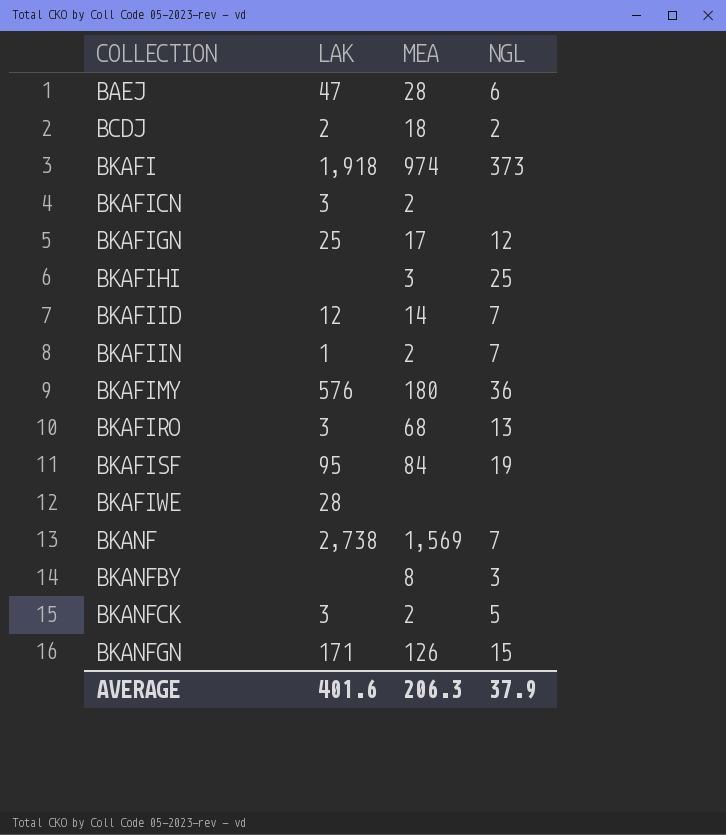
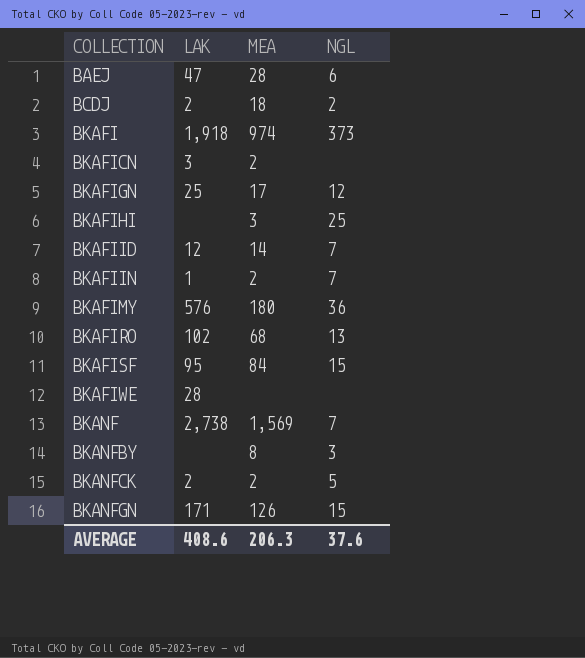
BKAFIRO | LAK: 3 -> 102
BKAFISF | NGL: 19 -> 15
BKANFCK | LAK: 3 -> 2
AVERAGE | LAK: 401.6 -> 408.6
AVERAGE | NGL: 37.9 -> 37.6

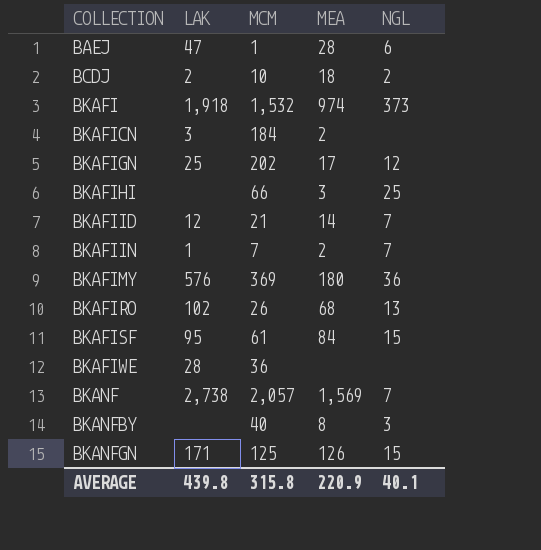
column MCM | position: none -> 3
row BKANFCK: 2 | 2 | 5 -> none
AVERAGE | LAK: 408.6 -> 439.8
AVERAGE | MEA: 206.3 -> 220.9
AVERAGE | NGL: 37.6 -> 40.1

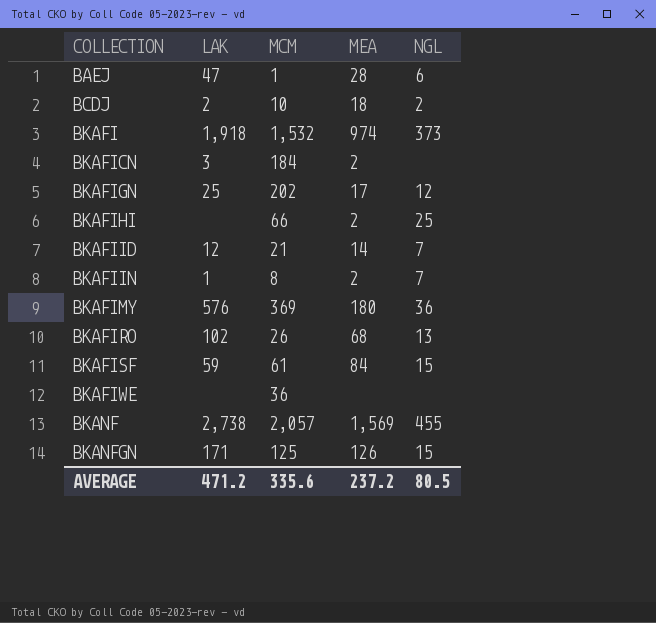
row BKANFBY: none | 40 | 8 | 3 -> none
BKAFIHI | MEA: 3 -> 2
BKAFIIN | MCM: 7 -> 8
BKAFISF | LAK: 95 -> 59
BKAFIWE | LAK: 28 -> none
BKANF | NGL: 7 -> 455
AVERAGE | LAK: 439.8 -> 471.2
AVERAGE | MCM: 315.8 -> 335.6
AVERAGE | MEA: 220.9 -> 237.2
AVERAGE | NGL: 40.1 -> 80.5

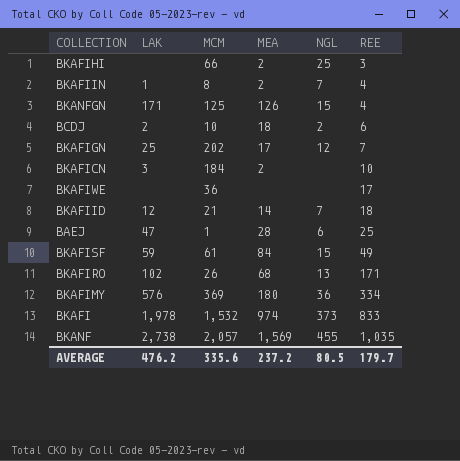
row order: COLLECTION ascending -> REE ascending
column REE | position: none -> 6
BKAFI | LAK: 1,918 -> 1,978
AVERAGE | LAK: 471.2 -> 476.2

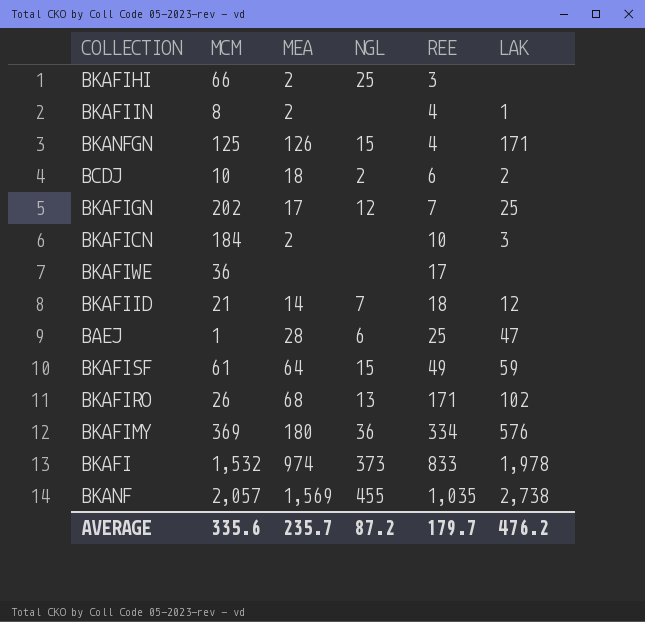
column LAK | position: 2 -> 6
BKAFIIN | NGL: 7 -> none
BKAFISF | MEA: 84 -> 64
AVERAGE | MEA: 237.2 -> 235.7
AVERAGE | NGL: 80.5 -> 87.2

